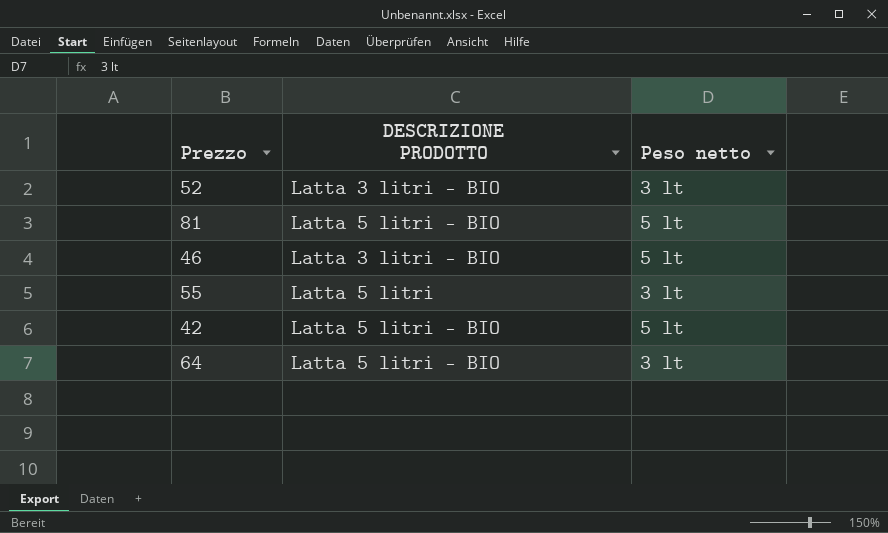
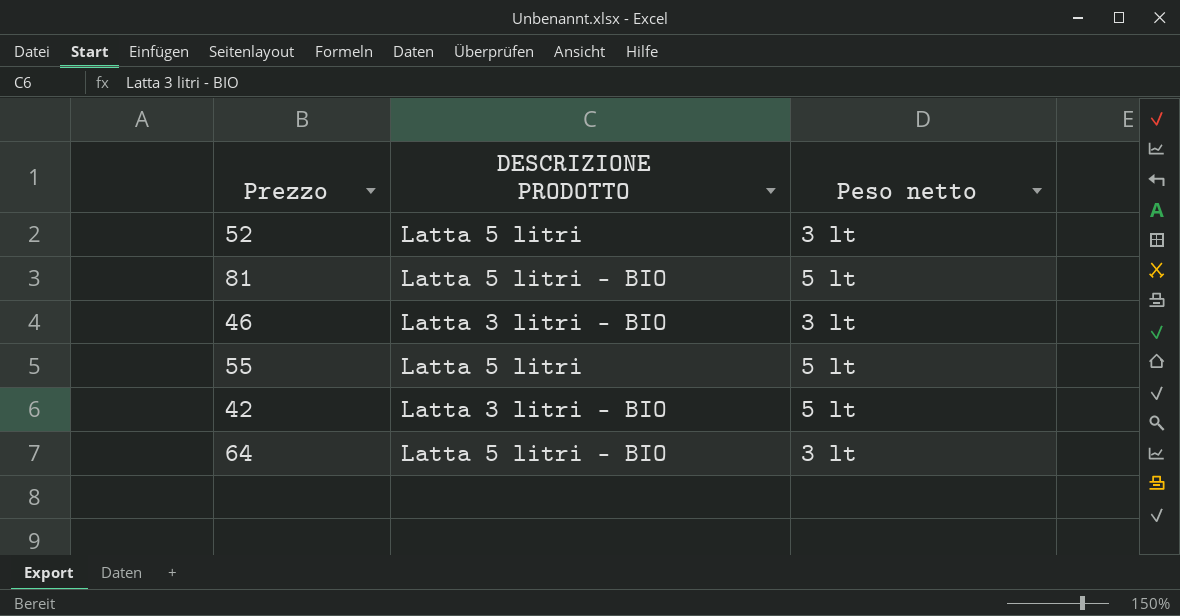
52 | DESCRIZIONE PRODOTTO: Latta 3 litri - BIO -> Latta 5 litri
46 | Peso netto: 5 lt -> 3 lt
55 | Peso netto: 3 lt -> 5 lt
42 | DESCRIZIONE PRODOTTO: Latta 5 litri - BIO -> Latta 3 litri - BIO

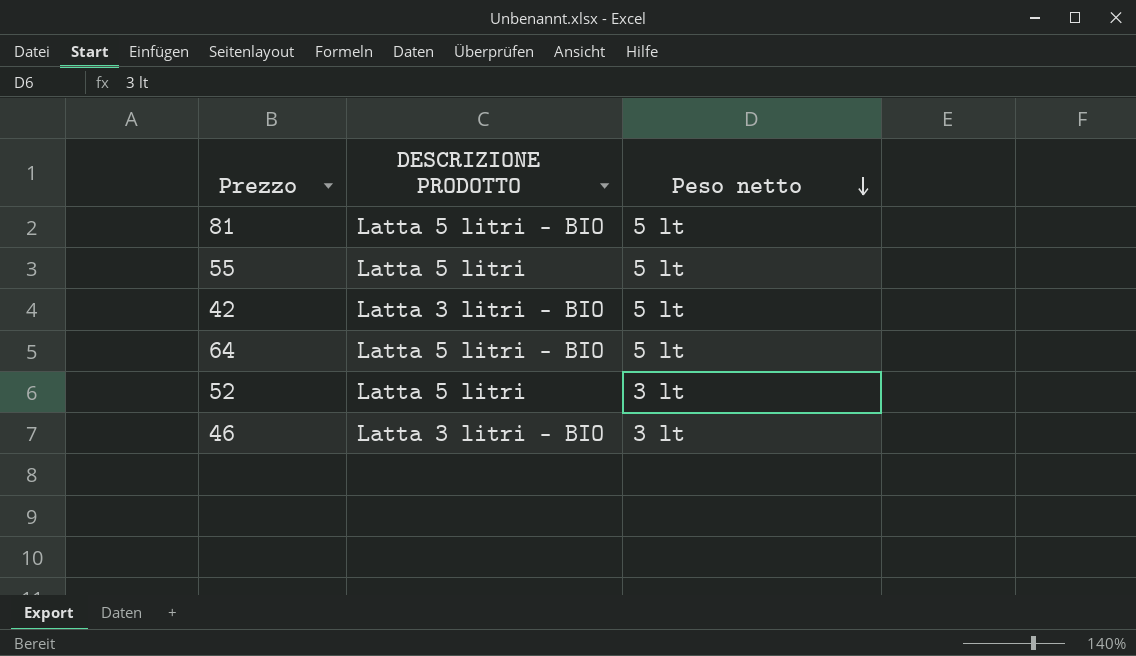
row order: none -> Peso netto descending
64 | Peso netto: 3 lt -> 5 lt

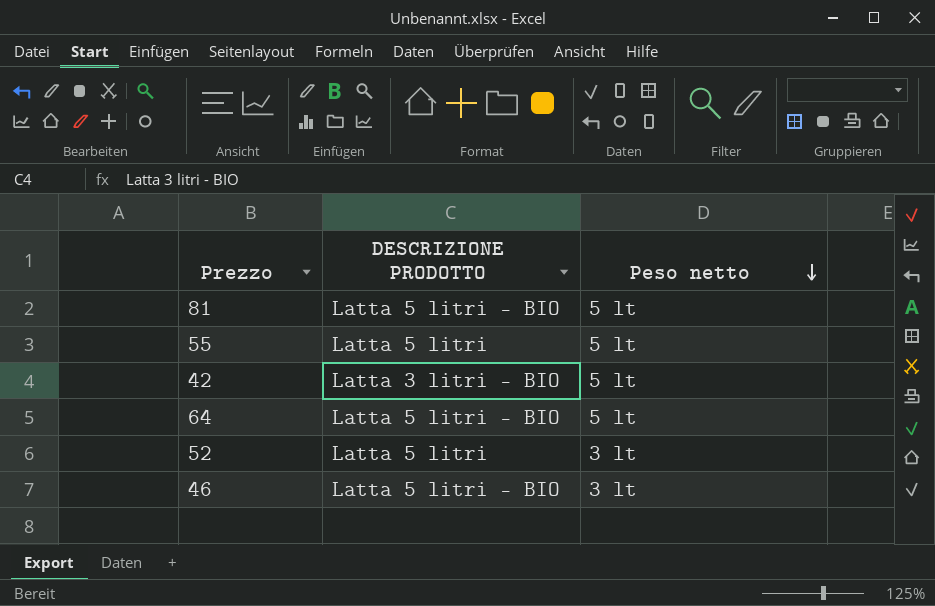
46 | DESCRIZIONE PRODOTTO: Latta 3 litri - BIO -> Latta 5 litri - BIO

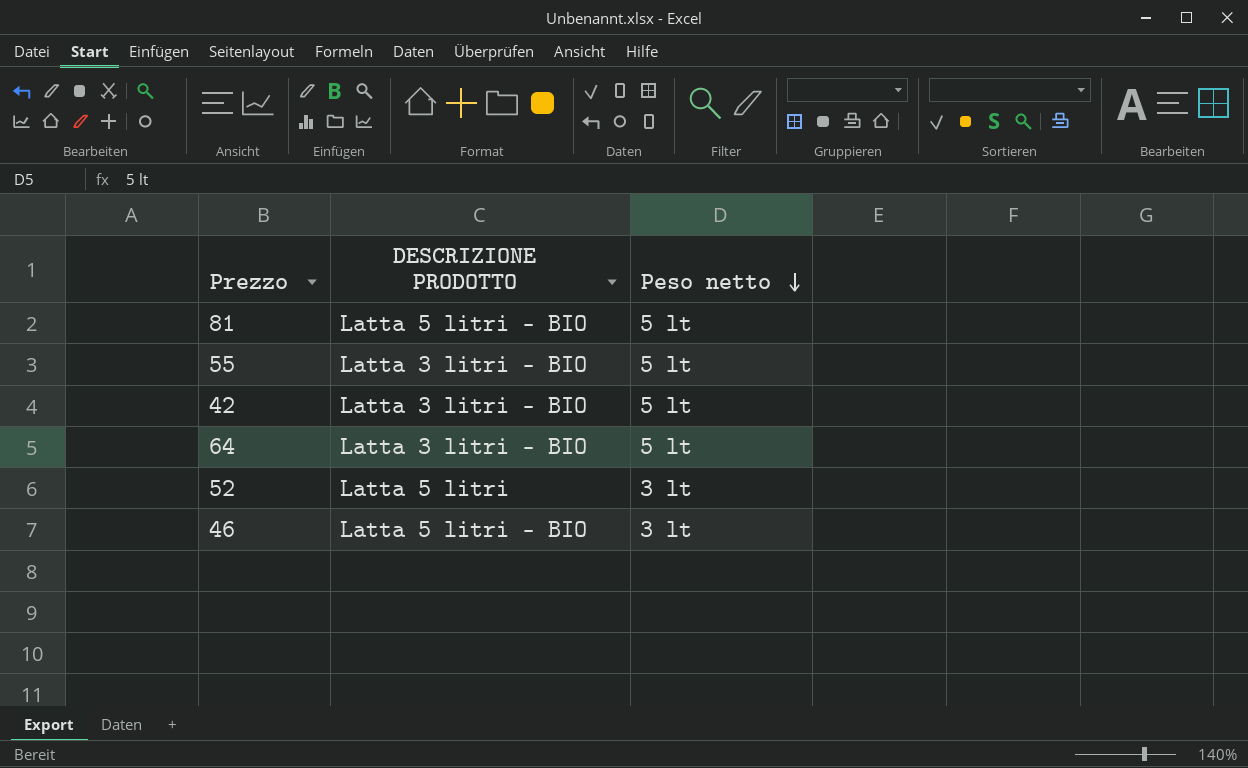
55 | DESCRIZIONE PRODOTTO: Latta 5 litri -> Latta 3 litri - BIO
64 | DESCRIZIONE PRODOTTO: Latta 5 litri - BIO -> Latta 3 litri - BIO

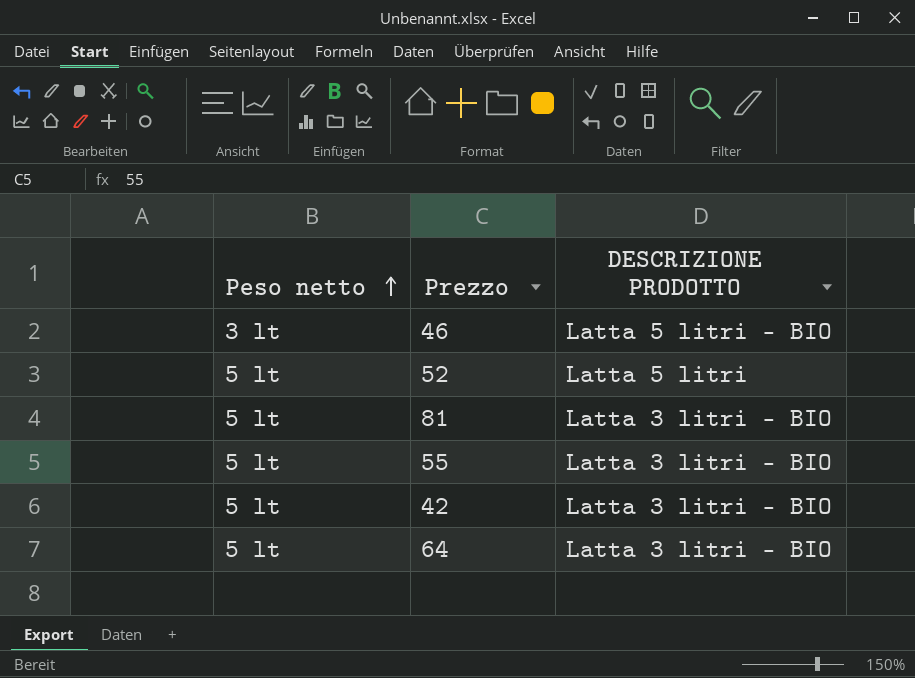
row order: Peso netto descending -> Peso netto ascending
column Peso netto | position: 3 -> 1
52 | Peso netto: 3 lt -> 5 lt
81 | DESCRIZIONE PRODOTTO: Latta 5 litri - BIO -> Latta 3 litri - BIO

